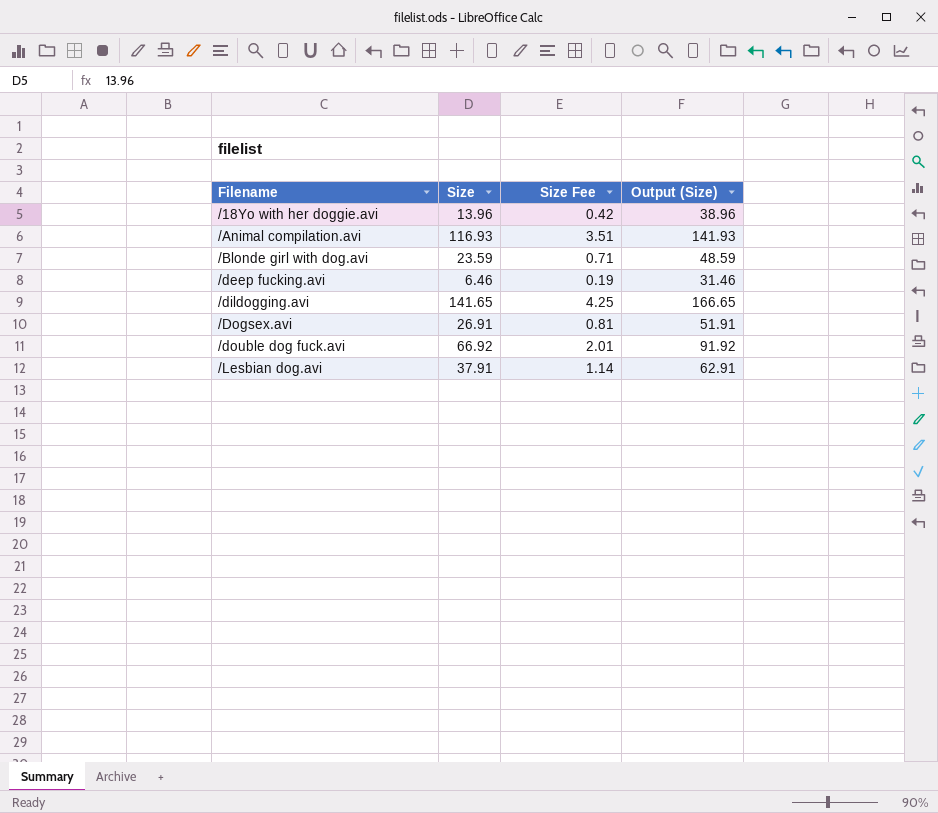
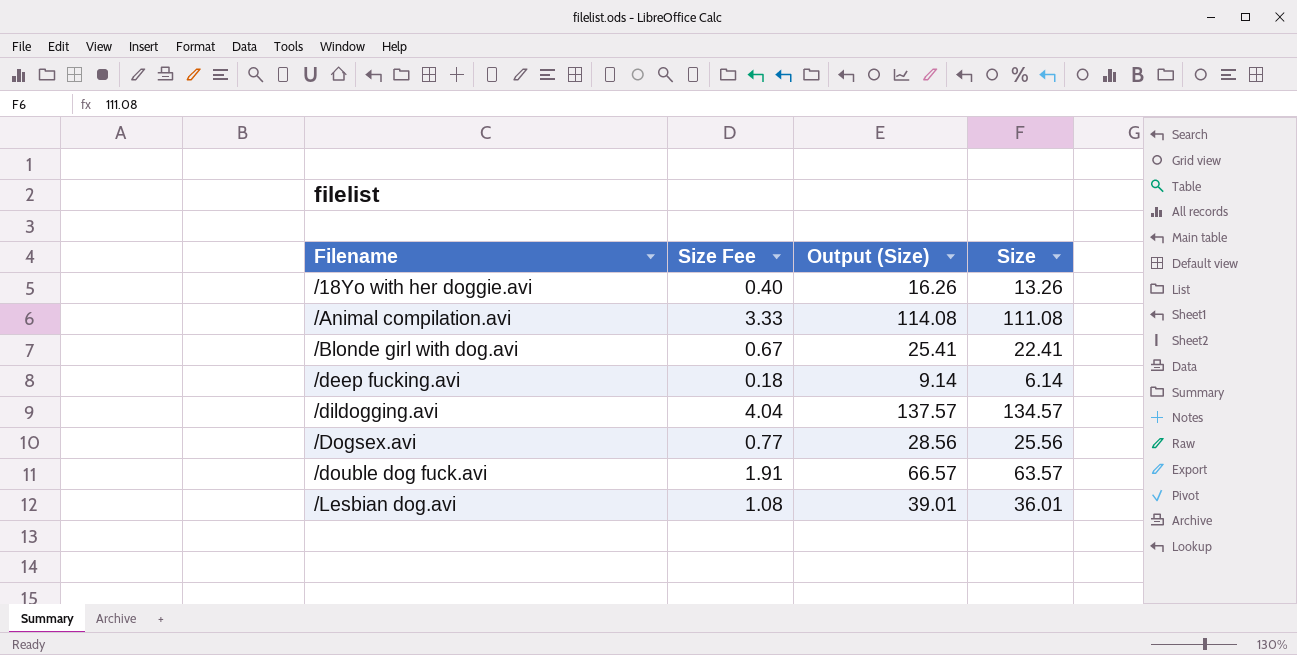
column Output (Size) | formula: [Size] + 25 -> [Size] + 3
column Size | position: 2 -> 4
/18Yo with her doggie.avi | Size Fee: 0.42 -> 0.40
/18Yo with her doggie.avi | Size: 13.96 -> 13.26
/Animal compilation.avi | Size Fee: 3.51 -> 3.33
/Animal compilation.avi | Size: 116.93 -> 111.08
/Blonde girl with dog.avi | Size Fee: 0.71 -> 0.67
/Blonde girl with dog.avi | Size: 23.59 -> 22.41
/deep fucking.avi | Size Fee: 0.19 -> 0.18
/deep fucking.avi | Size: 6.46 -> 6.14
/dildogging.avi | Size Fee: 4.25 -> 4.04
/dildogging.avi | Size: 141.65 -> 134.57
/Dogsex.avi | Size Fee: 0.81 -> 0.77
/Dogsex.avi | Size: 26.91 -> 25.56
/double dog fuck.avi | Size Fee: 2.01 -> 1.91
/double dog fuck.avi | Size: 66.92 -> 63.57
/Lesbian dog.avi | Size Fee: 1.14 -> 1.08
/Lesbian dog.avi | Size: 37.91 -> 36.01

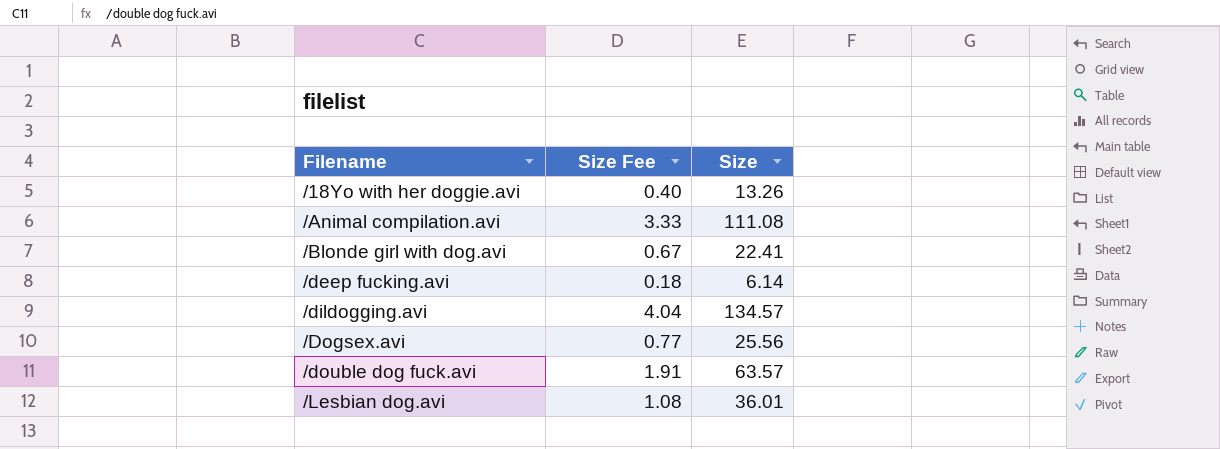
column Output (Size) | formula: [Size] + 3 -> none

